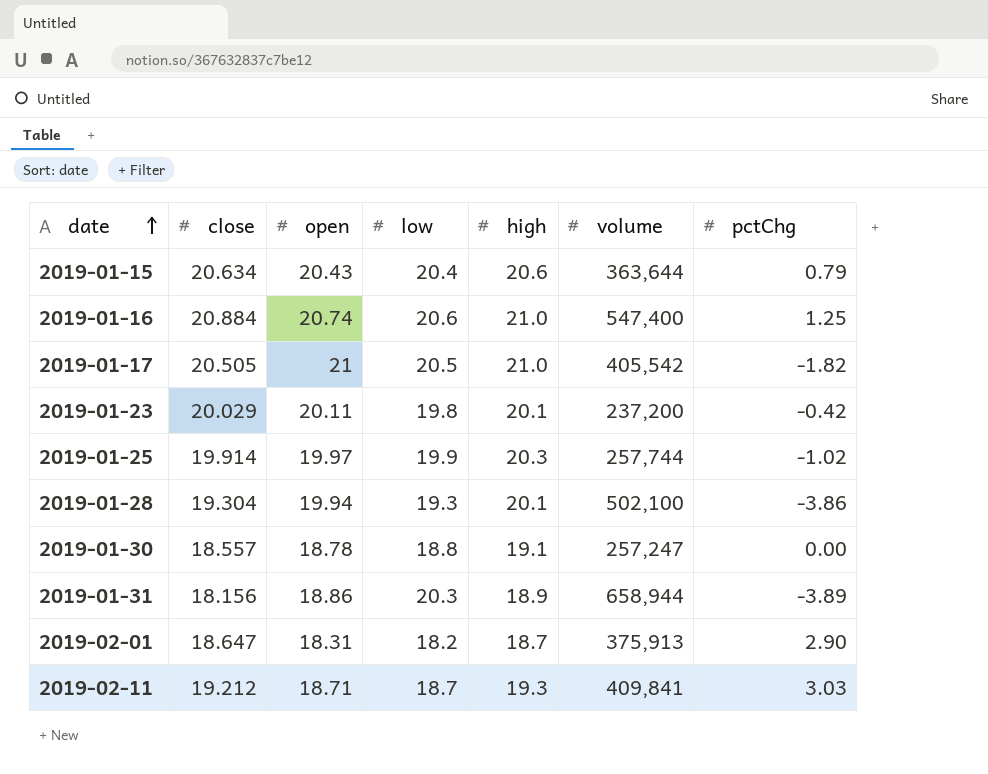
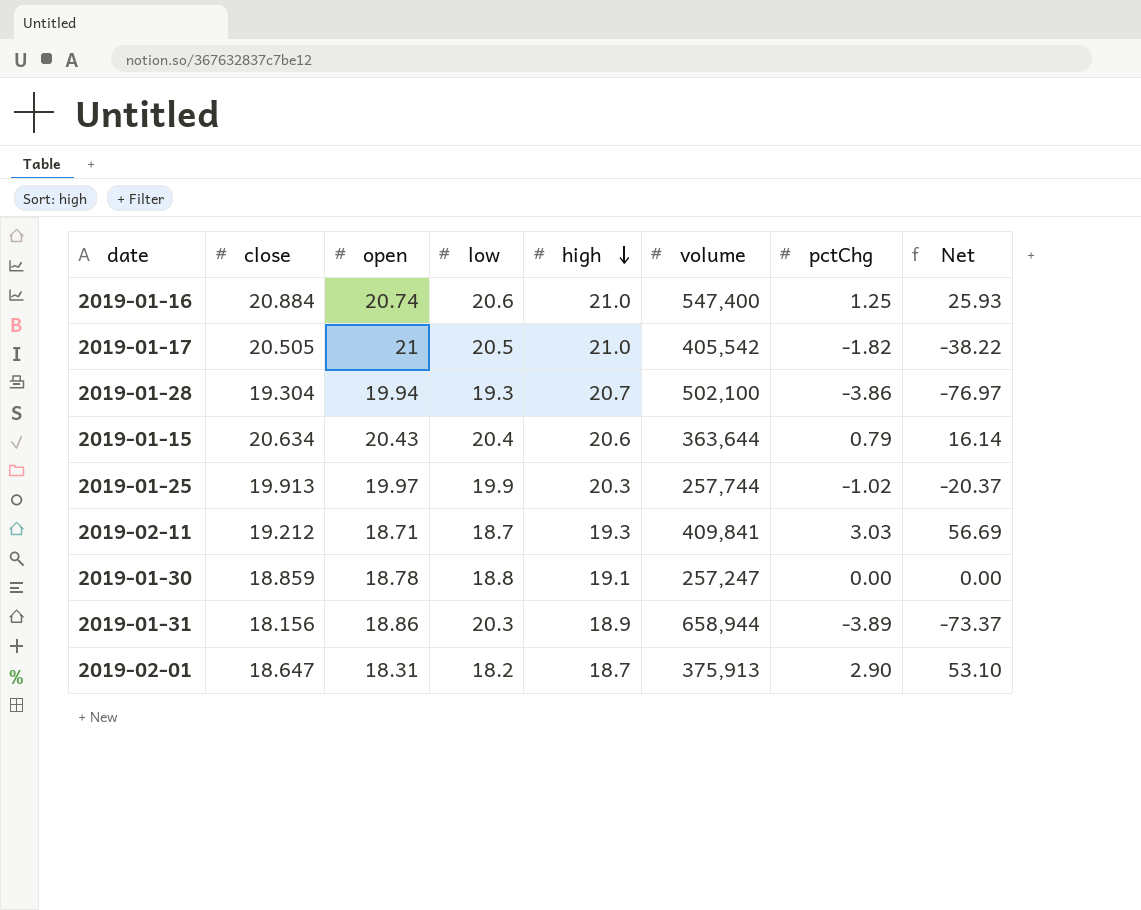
row order: date ascending -> high descending
column Net | formula: none -> [open] * [pctChg]
row 2019-01-23: 20.029 | 20.11 | 19.8 | 20.1 | 237,200 | -0.42 -> none
2019-01-28 | high: 20.1 -> 20.7
2019-01-25 | close: 19.914 -> 19.913
2019-01-30 | close: 18.557 -> 18.859

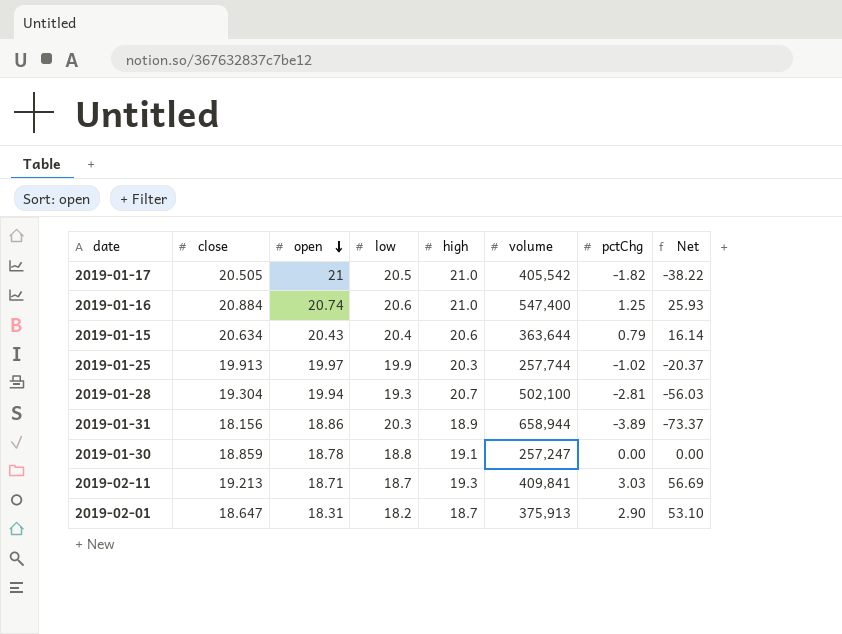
row order: high descending -> open descending
2019-01-28 | pctChg: -3.86 -> -2.81
2019-01-28 | Net: -76.97 -> -56.03
2019-02-11 | close: 19.212 -> 19.213

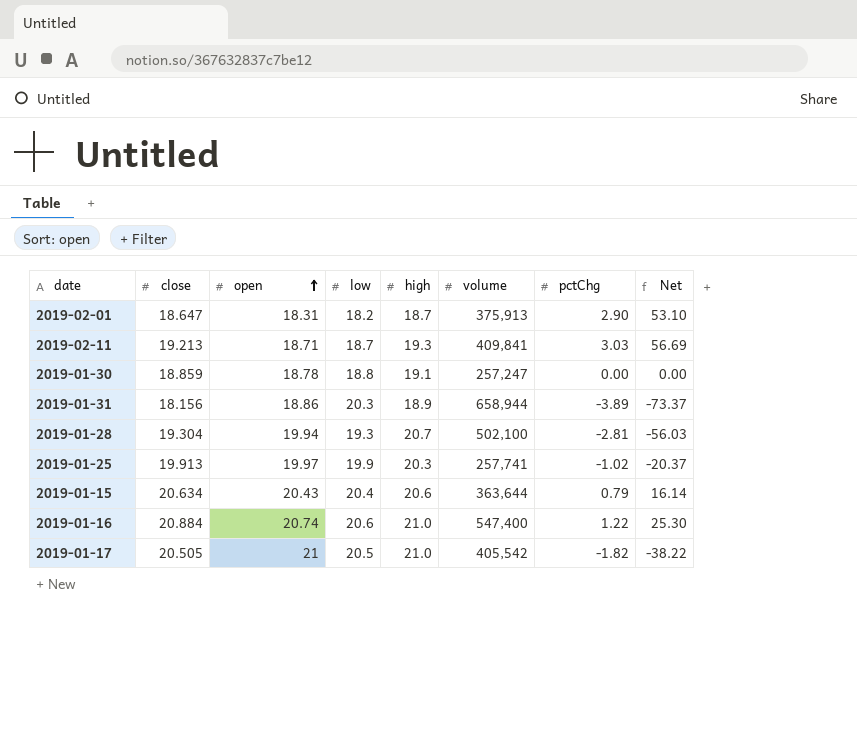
row order: open descending -> open ascending
2019-01-25 | volume: 257,744 -> 257,741
2019-01-16 | pctChg: 1.25 -> 1.22
2019-01-16 | Net: 25.93 -> 25.30

